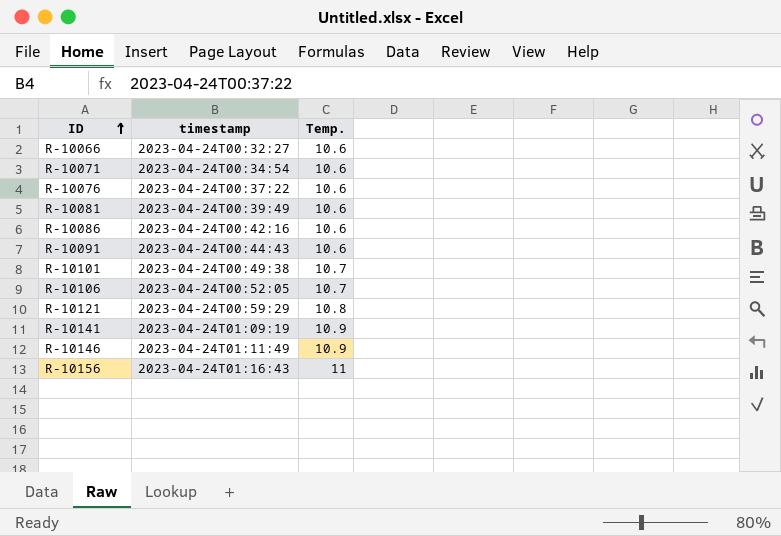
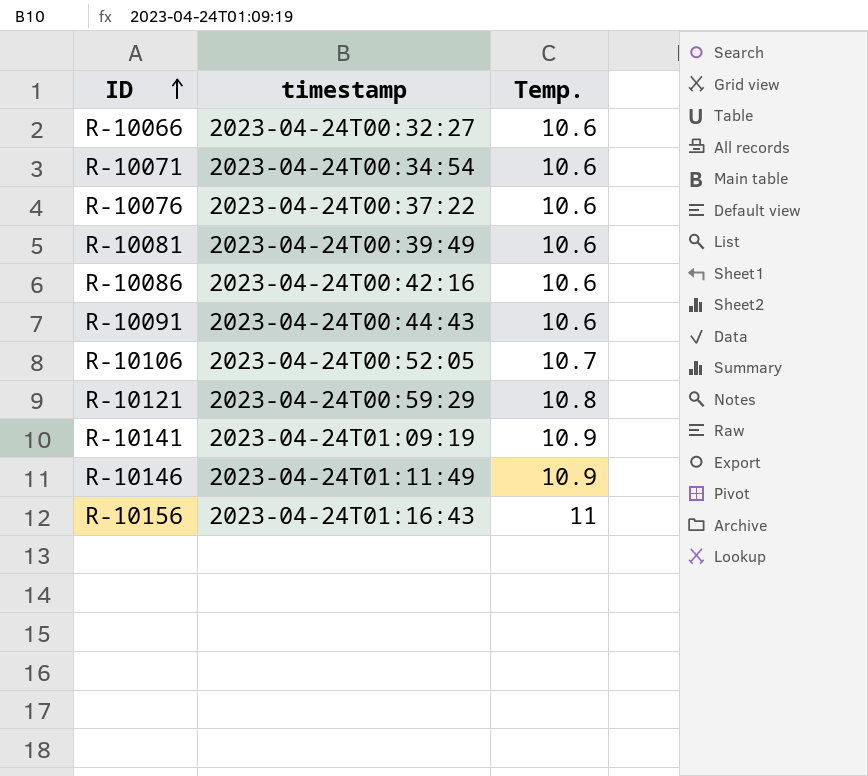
row R-10101: 2023-04-24T00:49:38 | 10.7 -> none

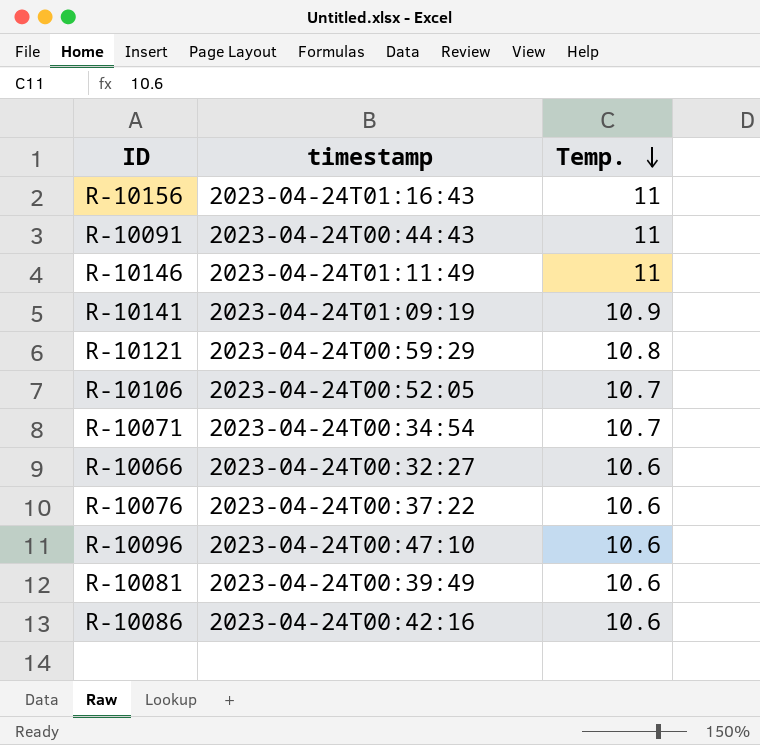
row order: ID ascending -> Temp. descending
R-10091 | Temp.: 10.6 -> 11
R-10146 | Temp.: 10.9 -> 11
R-10071 | Temp.: 10.6 -> 10.7
row R-10096: none -> 2023-04-24T00:47:10 | 10.6

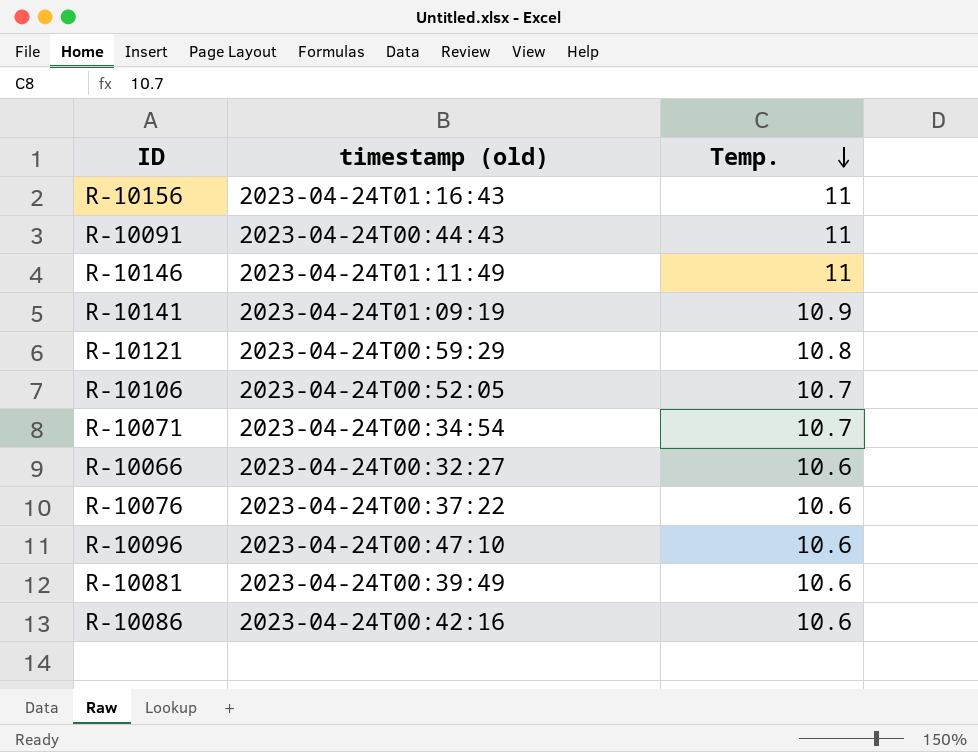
column name: timestamp -> timestamp (old)

